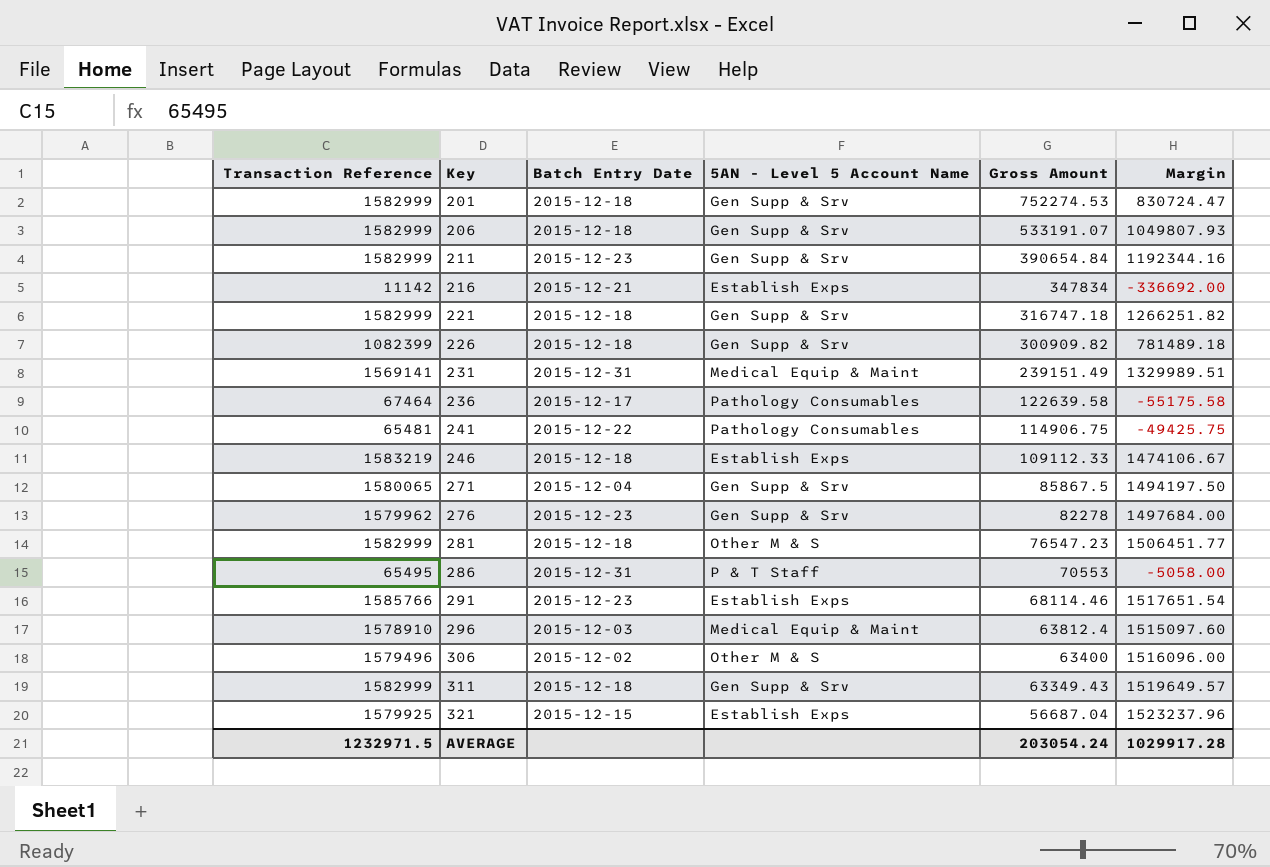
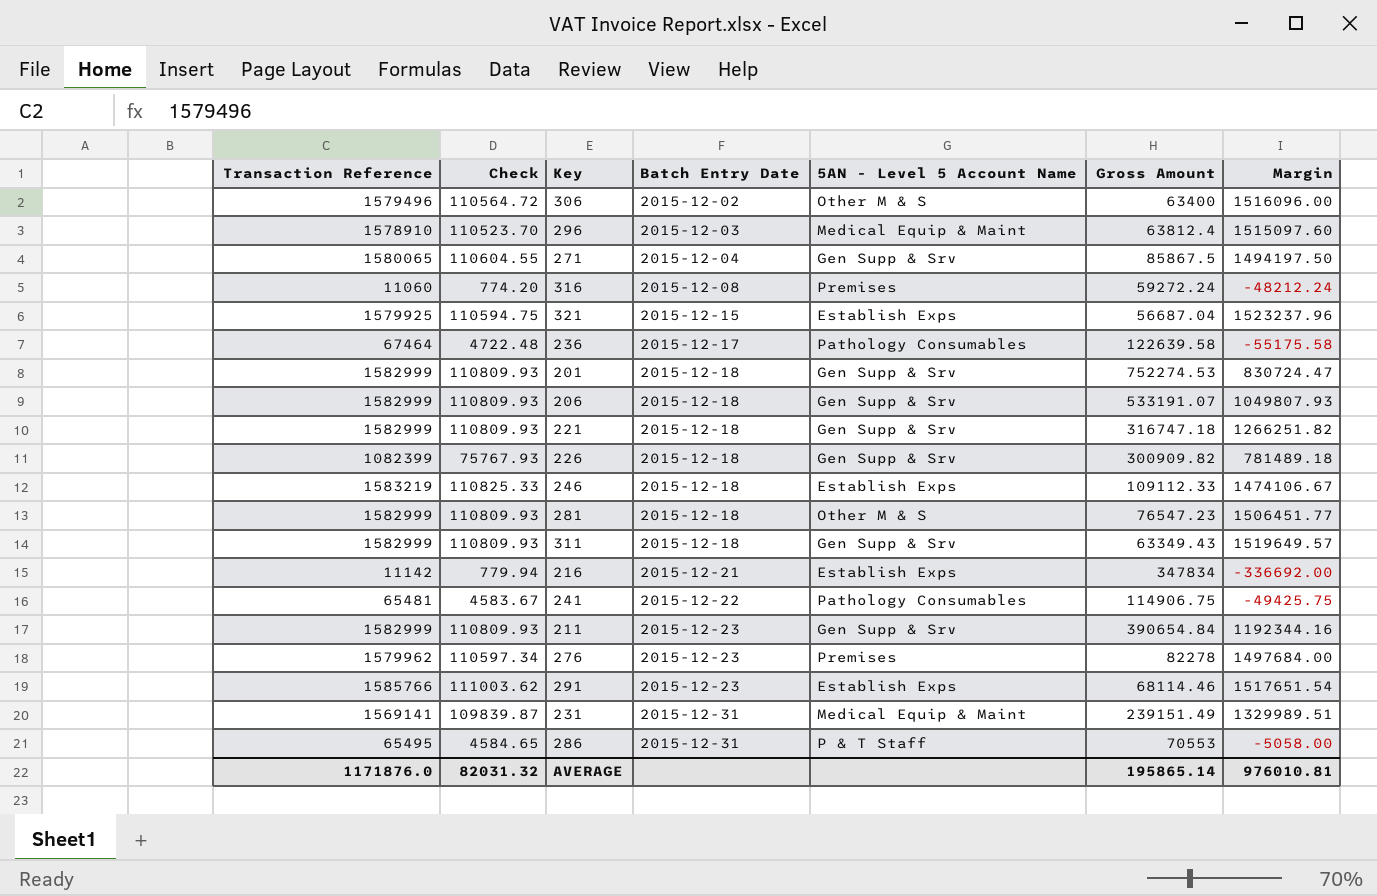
row order: Key ascending -> Batch Entry Date ascending
column Check | formula: none -> [Transaction Reference] * 0.07
row 316: none -> 11060 | 774.20 | 2015-12-08 | Premises | 59272.24 | -48212.24
276 | 5AN - Level 5 Account Name: Gen Supp & Srv -> Premises
AVERAGE | Transaction Reference: 1232971.5 -> 1171876.0
AVERAGE | Gross Amount: 203054.24 -> 195865.14
AVERAGE | Margin: 1029917.28 -> 976010.81

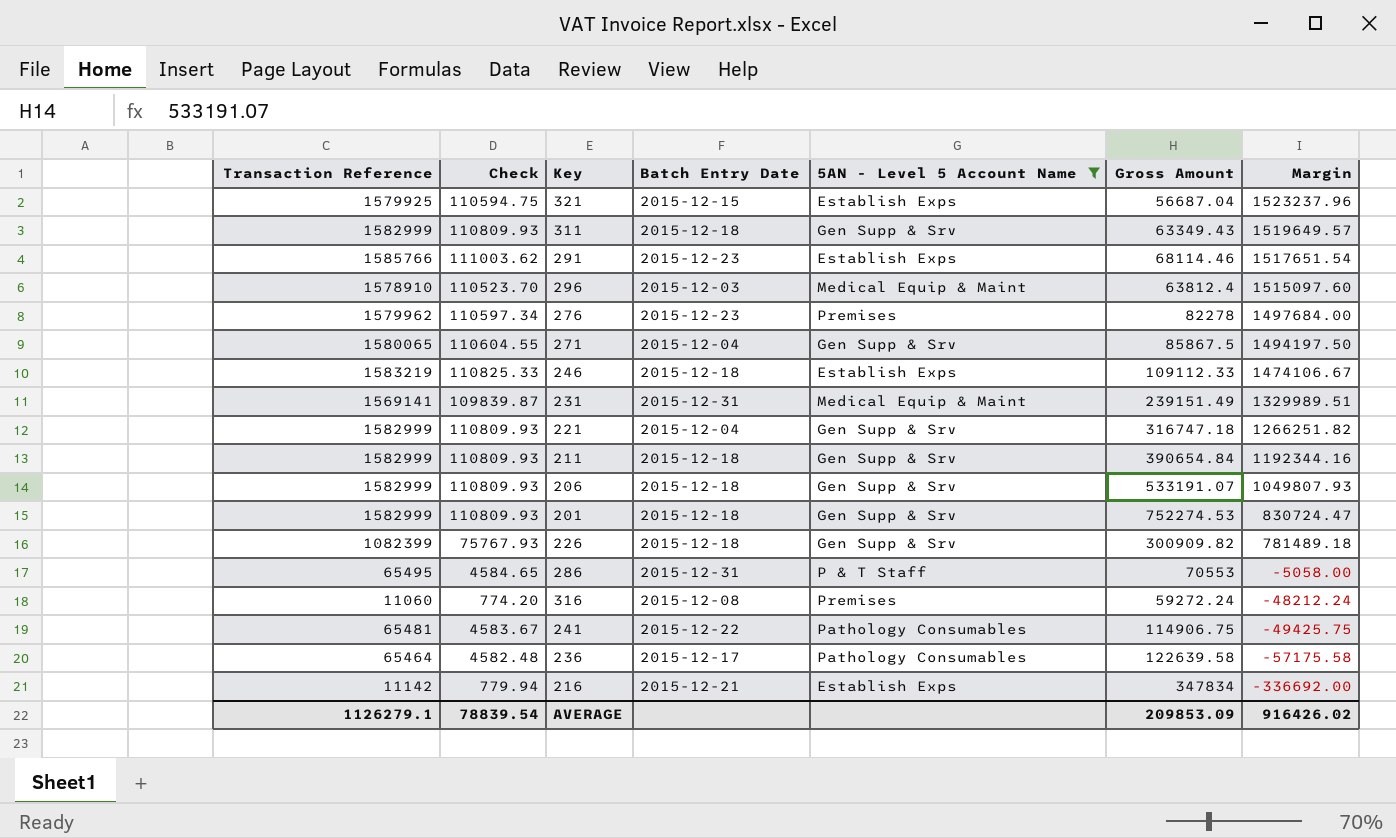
filter: none -> 5AN - Level 5 Account Name != Other M & S
row order: Batch Entry Date ascending -> Margin descending
221 | Batch Entry Date: 2015-12-18 -> 2015-12-04
211 | Batch Entry Date: 2015-12-23 -> 2015-12-18
236 | Transaction Reference: 67464 -> 65464
236 | Check: 4722.48 -> 4582.48
236 | Margin: -55175.58 -> -57175.58
AVERAGE | Transaction Reference: 1171876.0 -> 1126279.1
AVERAGE | Check: 82031.32 -> 78839.54
AVERAGE | Gross Amount: 195865.14 -> 209853.09
AVERAGE | Margin: 976010.81 -> 916426.02

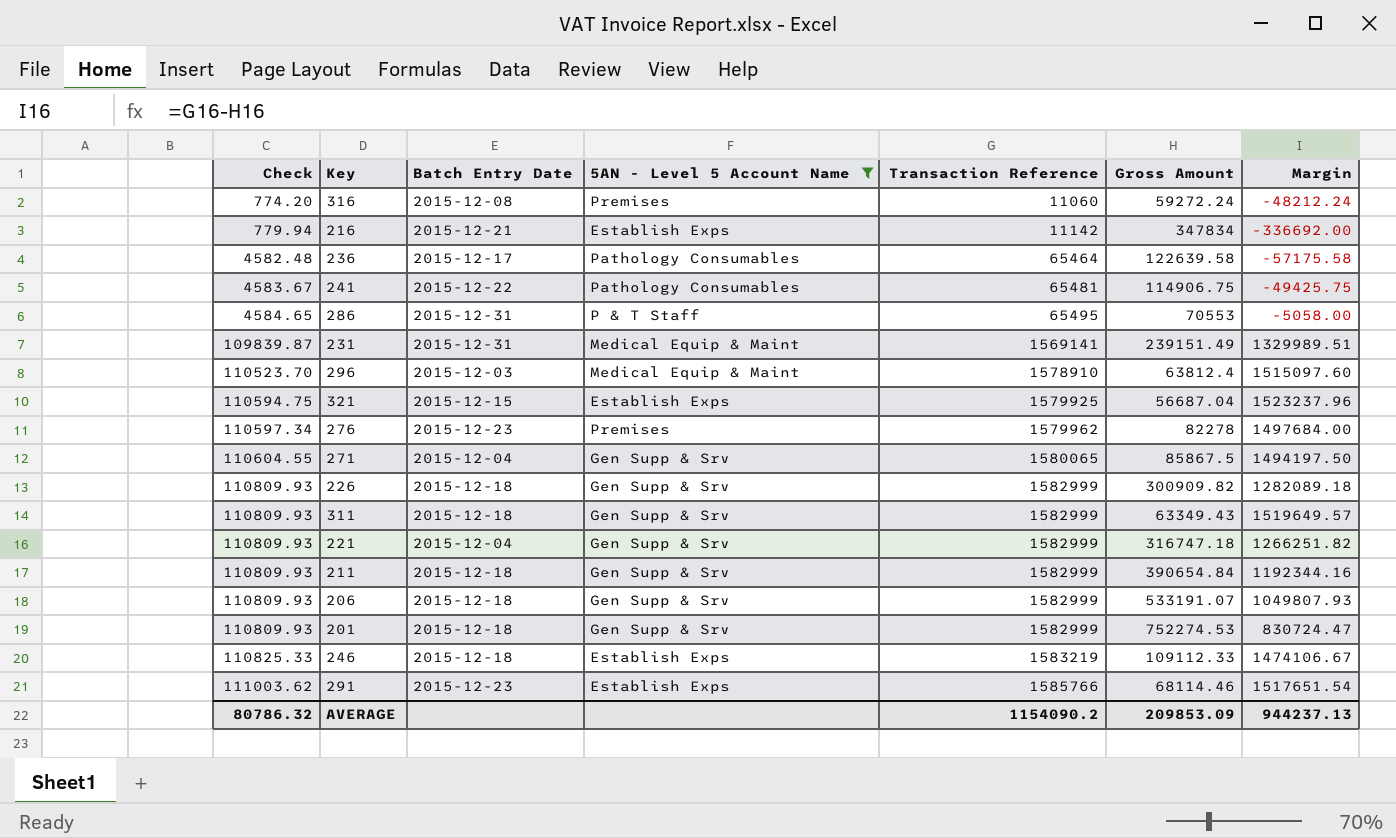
row order: Margin descending -> Check ascending
column Transaction Reference | position: 1 -> 5
226 | Check: 75767.93 -> 110809.93
226 | Transaction Reference: 1082399 -> 1582999
226 | Margin: 781489.18 -> 1282089.18
AVERAGE | Check: 78839.54 -> 80786.32
AVERAGE | Transaction Reference: 1126279.1 -> 1154090.2
AVERAGE | Margin: 916426.02 -> 944237.13

